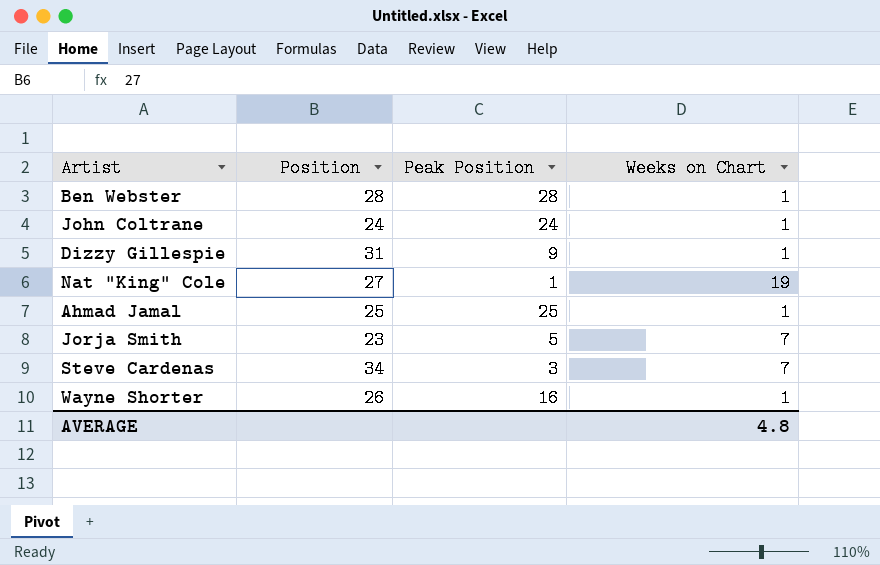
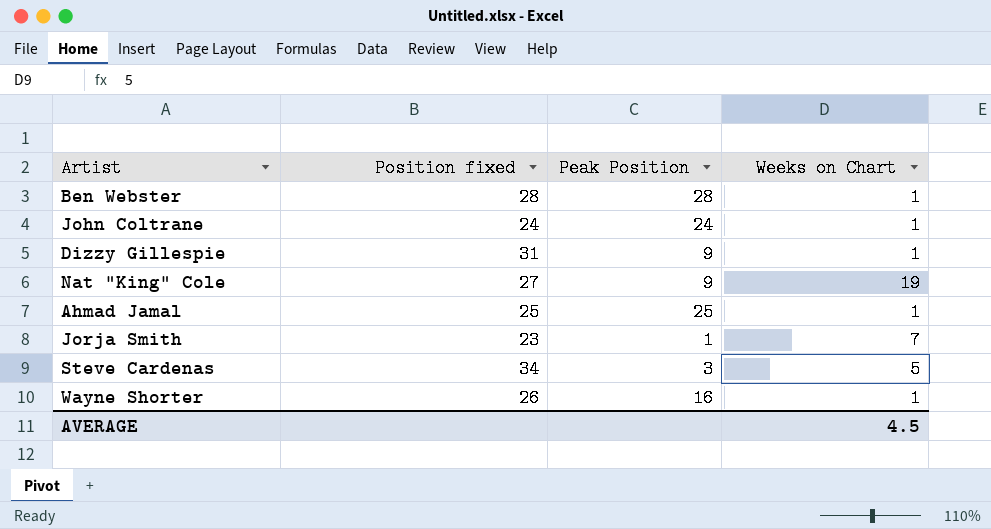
column name: Position -> Position fixed
Nat "King" Cole | Peak Position: 1 -> 9
Jorja Smith | Peak Position: 5 -> 1
Steve Cardenas | Weeks on Chart: 7 -> 5
AVERAGE | Weeks on Chart: 4.8 -> 4.5

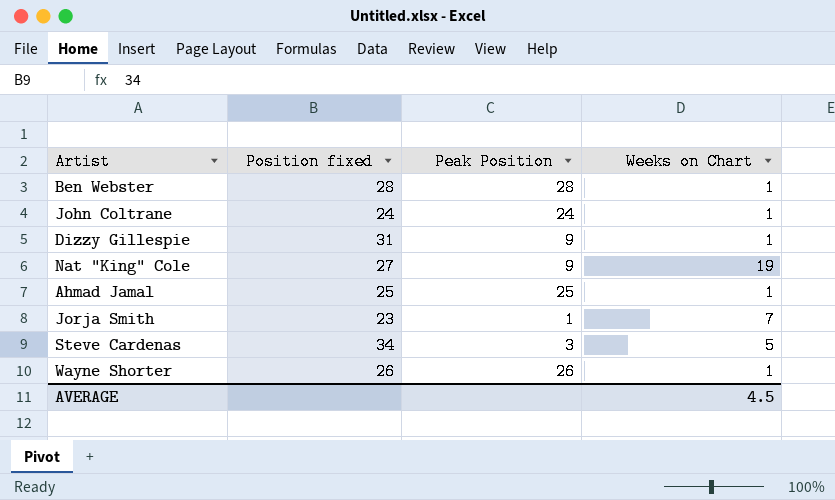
Wayne Shorter | Peak Position: 16 -> 26

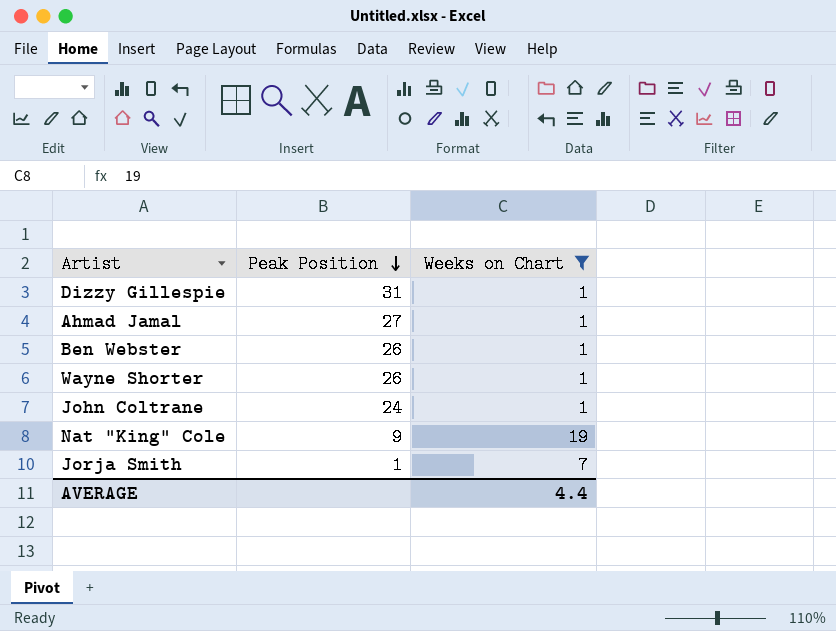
filter: none -> Weeks on Chart != 5
row order: none -> Peak Position descending
column Position fixed | position: 2 -> none
Dizzy Gillespie | Peak Position: 9 -> 31
Ahmad Jamal | Peak Position: 25 -> 27
Ben Webster | Peak Position: 28 -> 26
AVERAGE | Weeks on Chart: 4.5 -> 4.4

